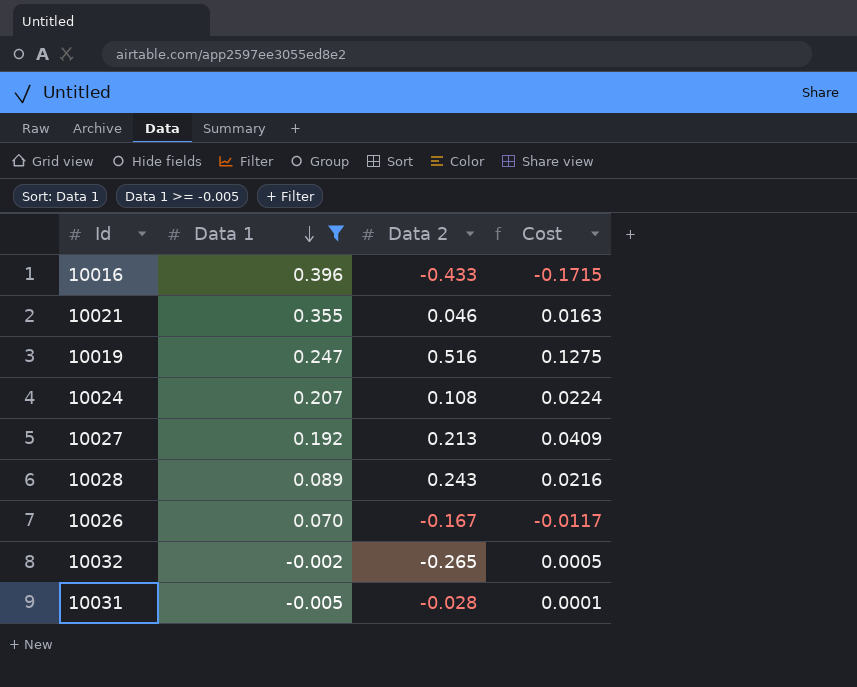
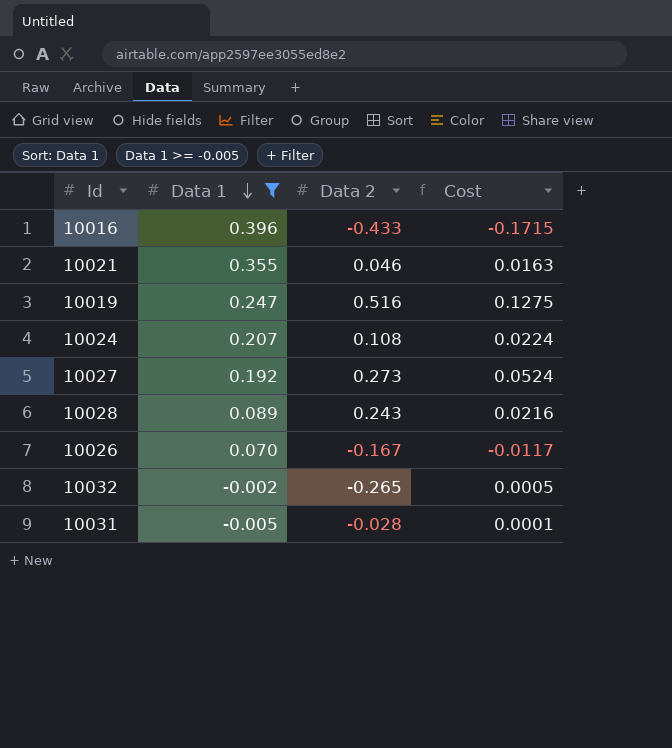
10027 | Data 2: 0.213 -> 0.273
10027 | Cost: 0.0409 -> 0.0524

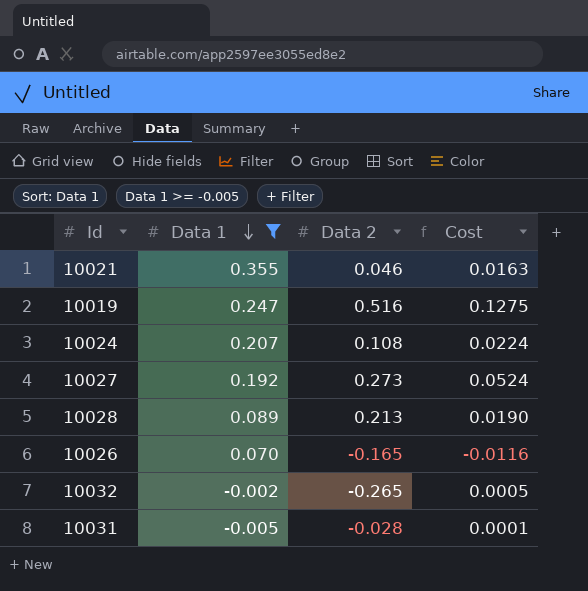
row 10016: 0.396 | -0.433 | -0.1715 -> none
10028 | Data 2: 0.243 -> 0.213
10028 | Cost: 0.0216 -> 0.0190
10026 | Data 2: -0.167 -> -0.165
10026 | Cost: -0.0117 -> -0.0116

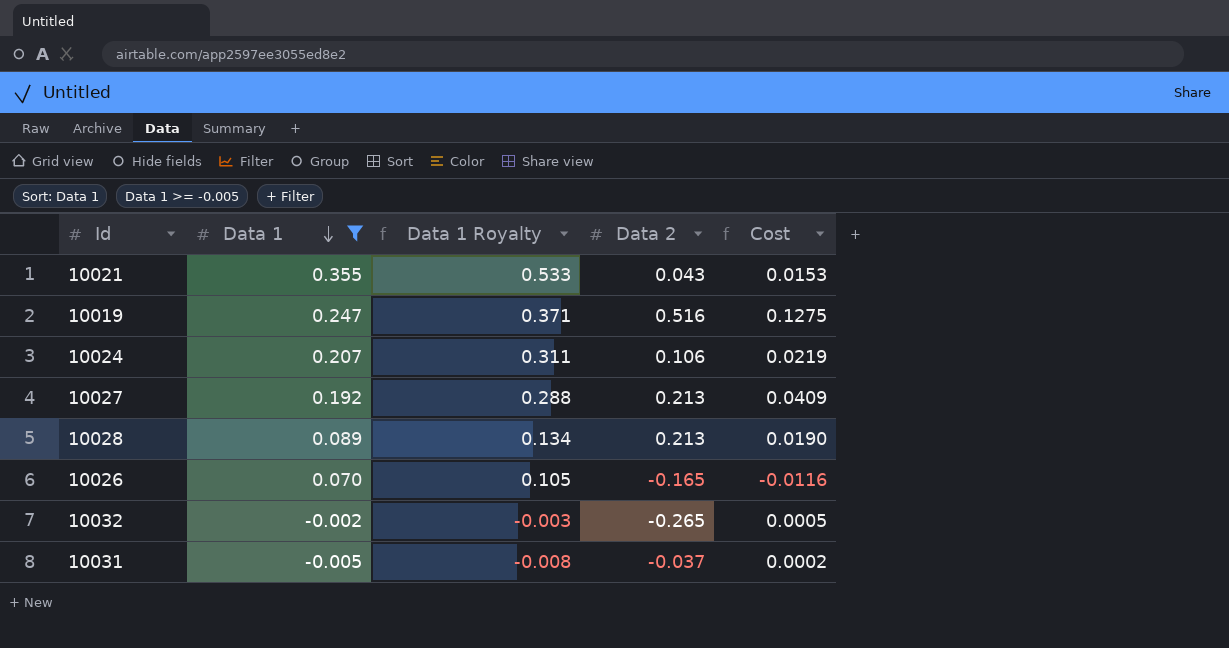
column Data 1 Royalty | formula: none -> [Data 1] * 1.5
10021 | Data 2: 0.046 -> 0.043
10021 | Cost: 0.0163 -> 0.0153
10024 | Data 2: 0.108 -> 0.106
10024 | Cost: 0.0224 -> 0.0219
10027 | Data 2: 0.273 -> 0.213
10027 | Cost: 0.0524 -> 0.0409
10031 | Data 2: -0.028 -> -0.037
10031 | Cost: 0.0001 -> 0.0002

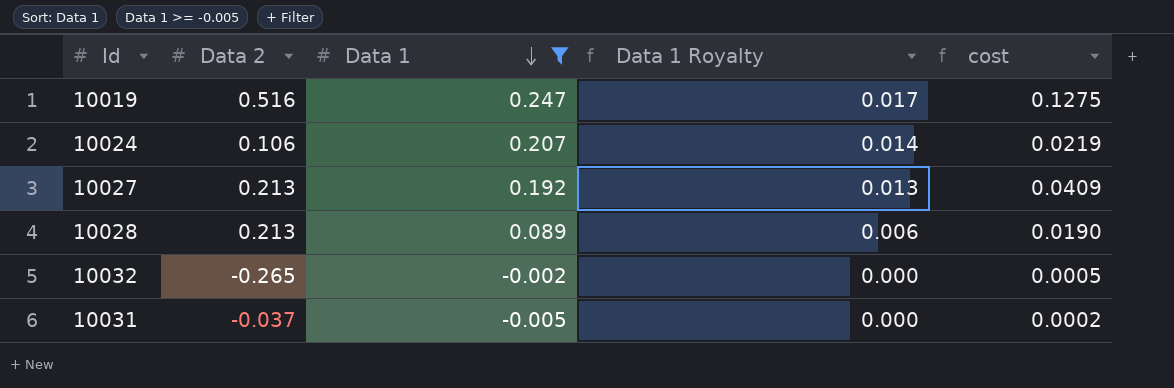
column Data 2 | position: 4 -> 2
column Data 1 Royalty | formula: [Data 1] * 1.5 -> [Data 1] * 0.07
column name: Cost -> cost
row 10021: 0.355 | 0.533 | 0.043 | 0.0153 -> none
row 10026: 0.070 | 0.105 | -0.165 | -0.0116 -> none

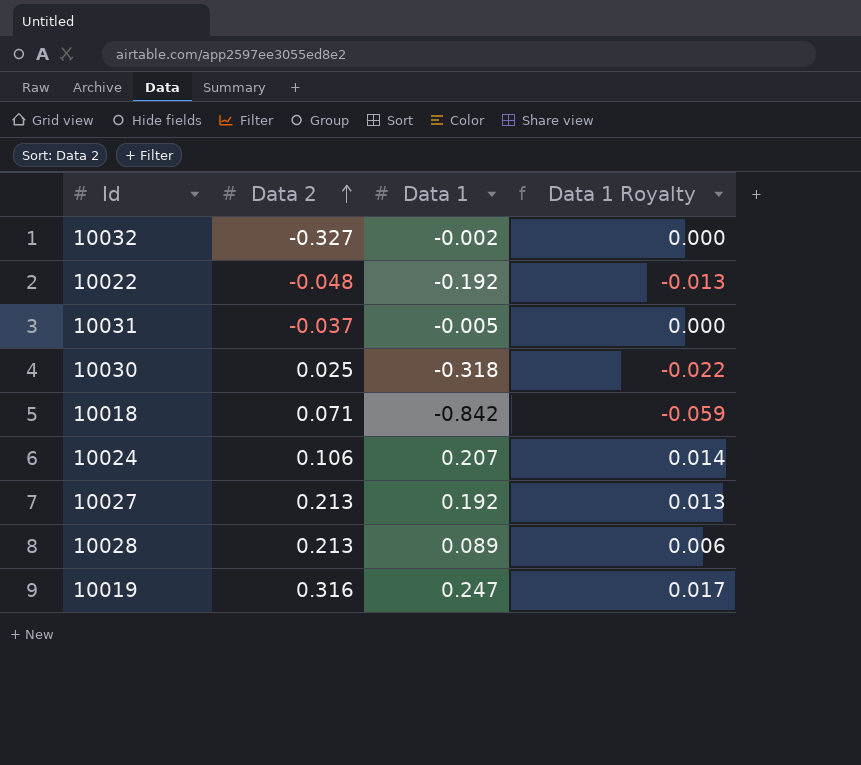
filter: Data 1 >= -0.005 -> none
row order: Data 1 descending -> Data 2 ascending
column cost | formula: [Data 2] * [Data 1] -> none
10032 | Data 2: -0.265 -> -0.327
10019 | Data 2: 0.516 -> 0.316

